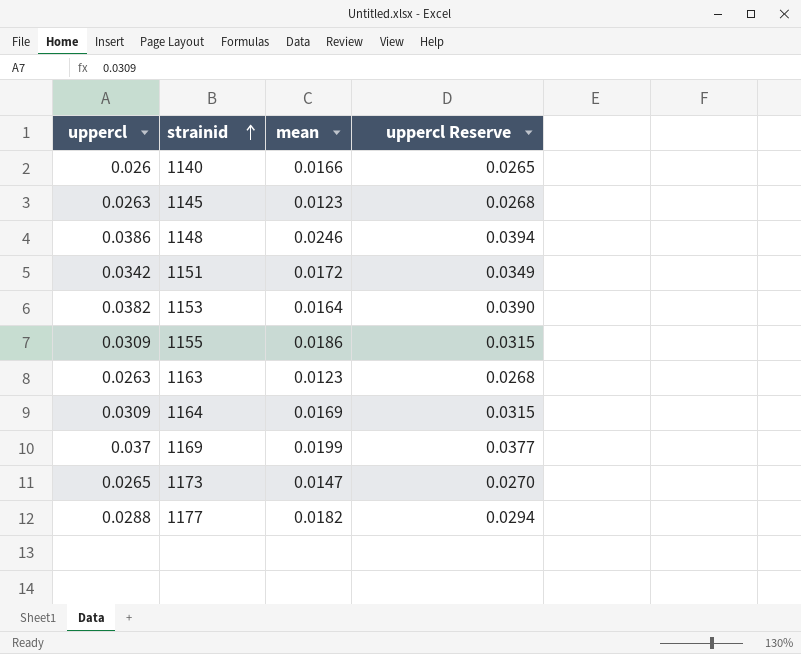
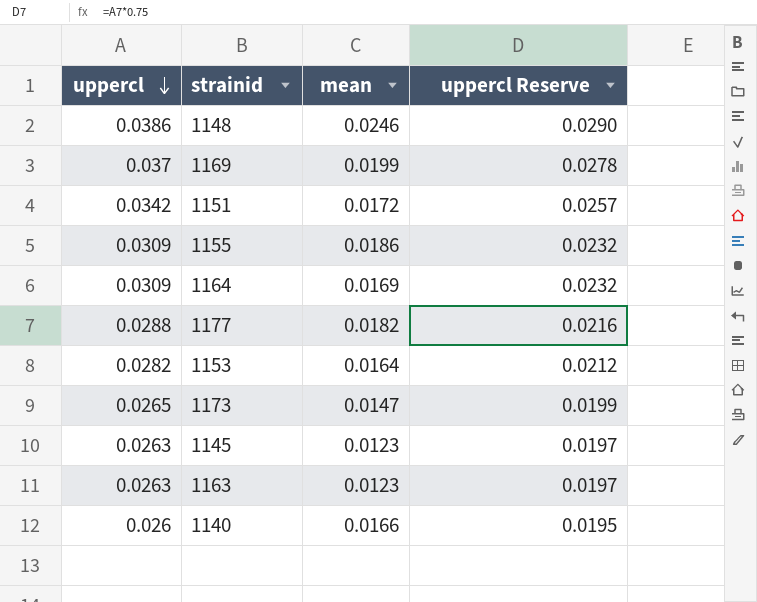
row order: strainid ascending -> uppercl descending
column uppercl Reserve | formula: [uppercl] * 1.02 -> [uppercl] * 0.75
1153 | uppercl: 0.0382 -> 0.0282

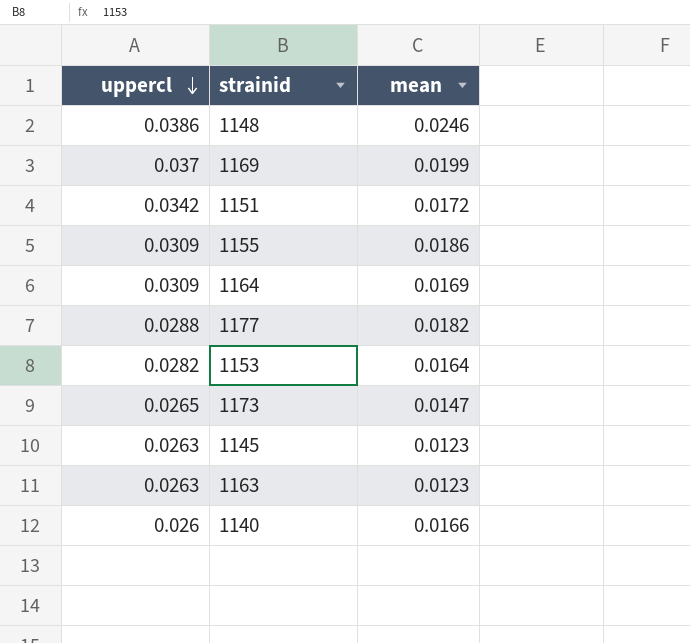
column uppercl Reserve | formula: [uppercl] * 0.75 -> none

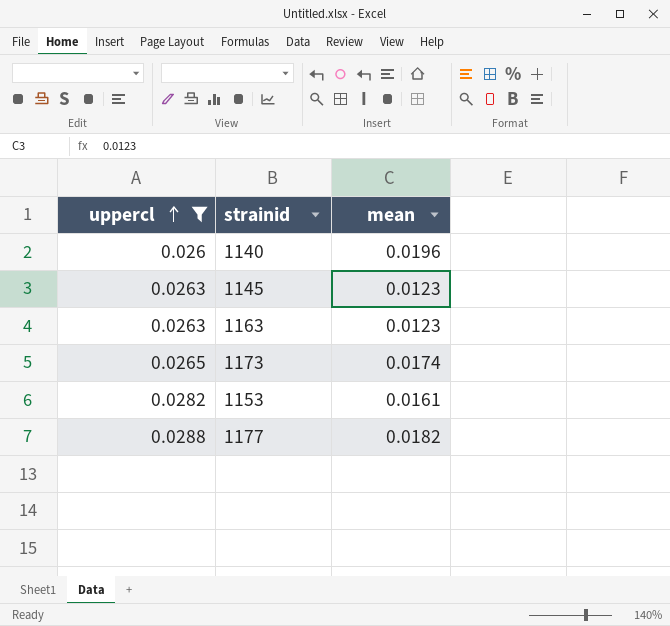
filter: none -> uppercl <= 0.0288
row order: uppercl descending -> uppercl ascending
1140 | mean: 0.0166 -> 0.0196
1173 | mean: 0.0147 -> 0.0174
1153 | mean: 0.0164 -> 0.0161

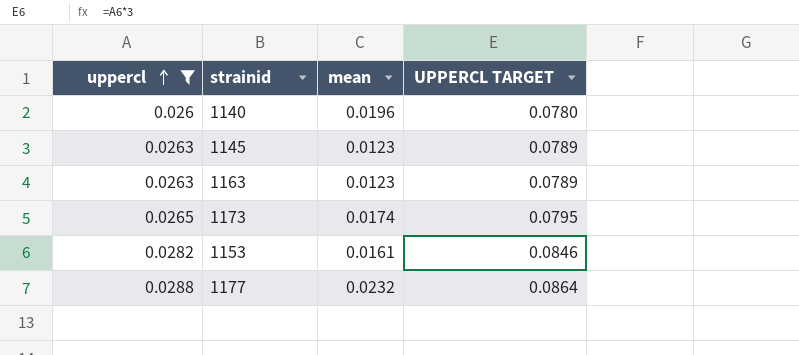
column UPPERCL TARGET | formula: none -> [uppercl] * 3
1177 | mean: 0.0182 -> 0.0232

